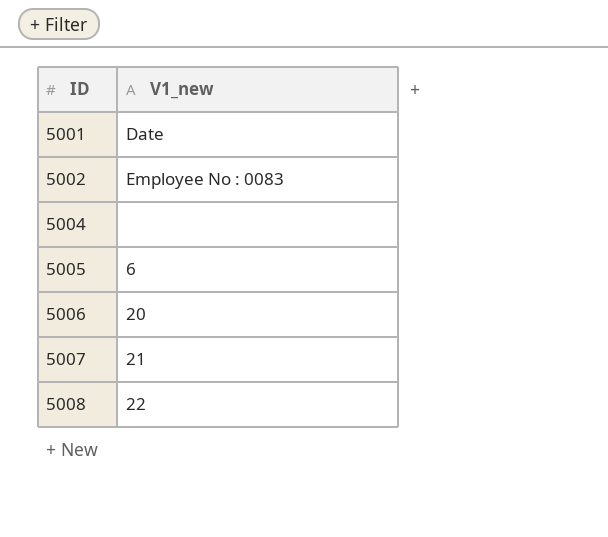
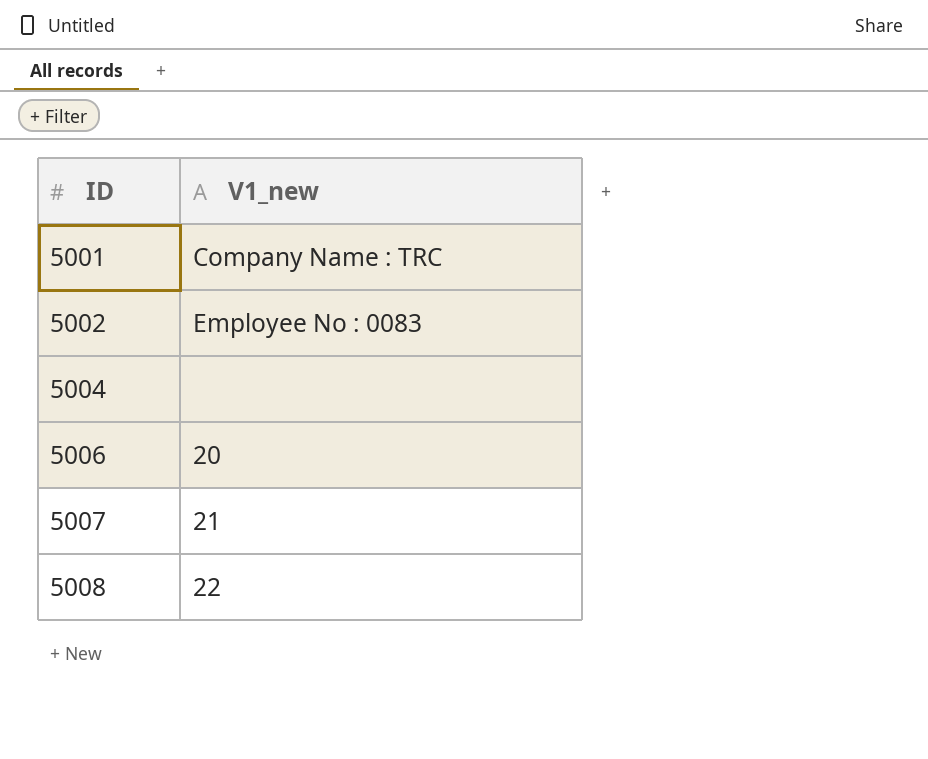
row 5005: 6 -> none
5001 | V1_new: Date -> Company Name : TRC

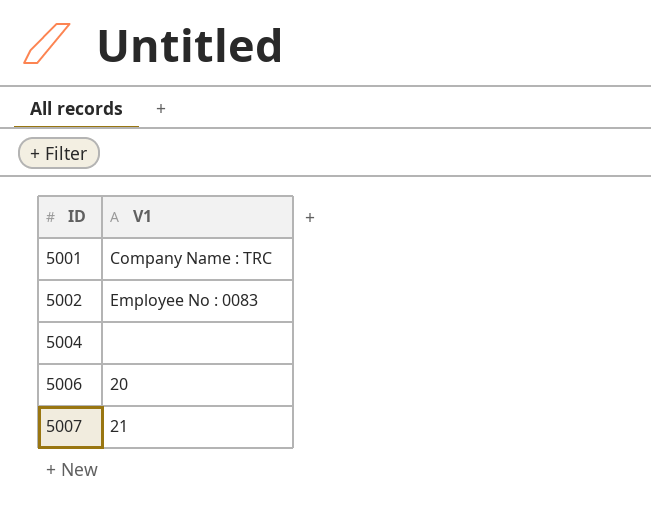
column name: V1_new -> V1
row 5008: 22 -> none

